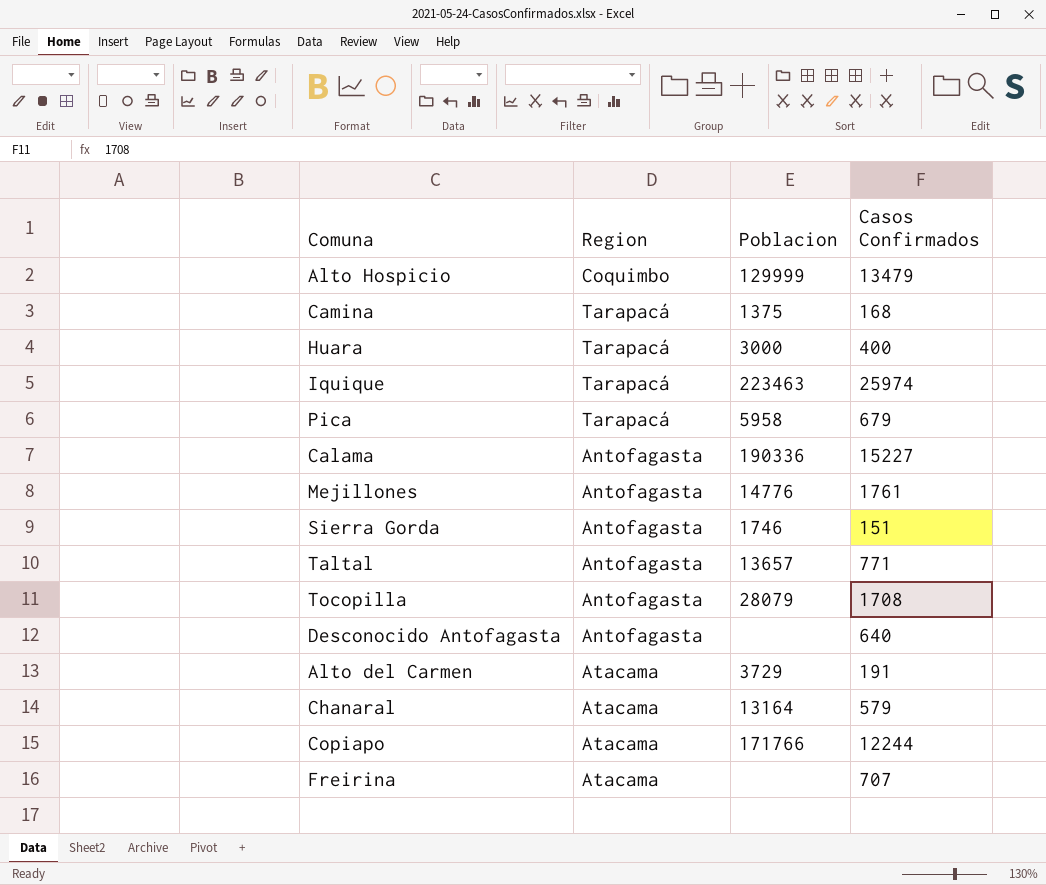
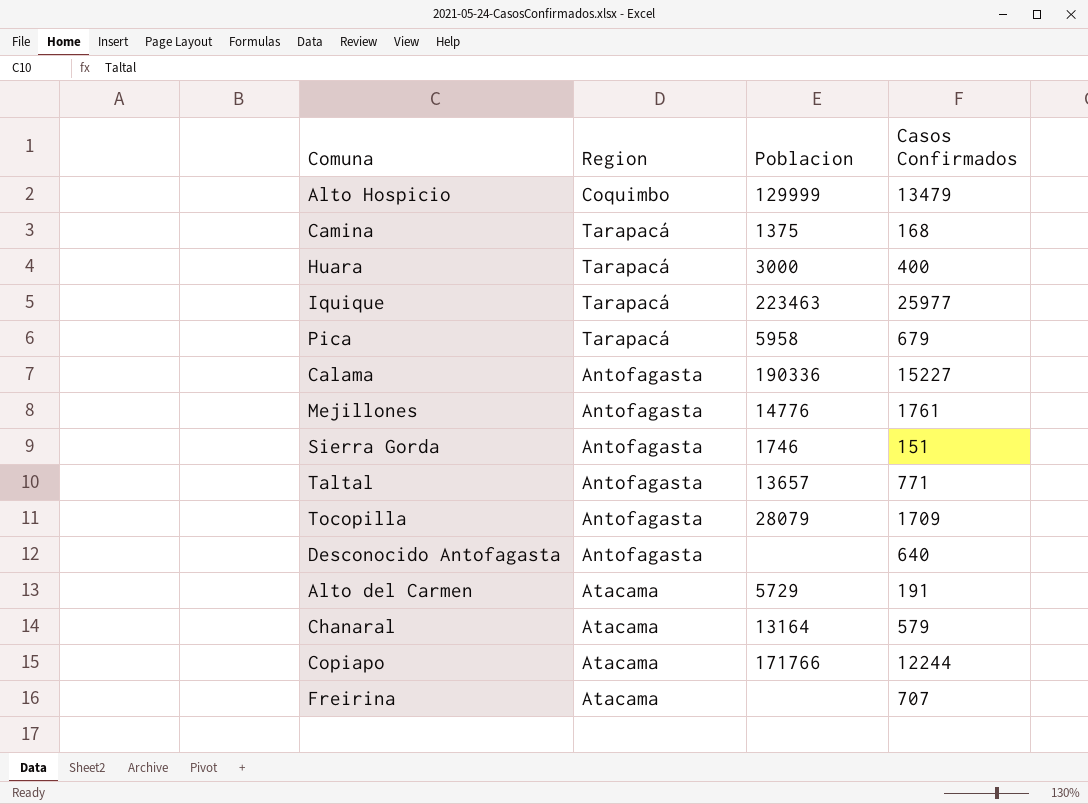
Iquique | Casos Confirmados: 25974 -> 25977
Tocopilla | Casos Confirmados: 1708 -> 1709
Alto del Carmen | Poblacion: 3729 -> 5729

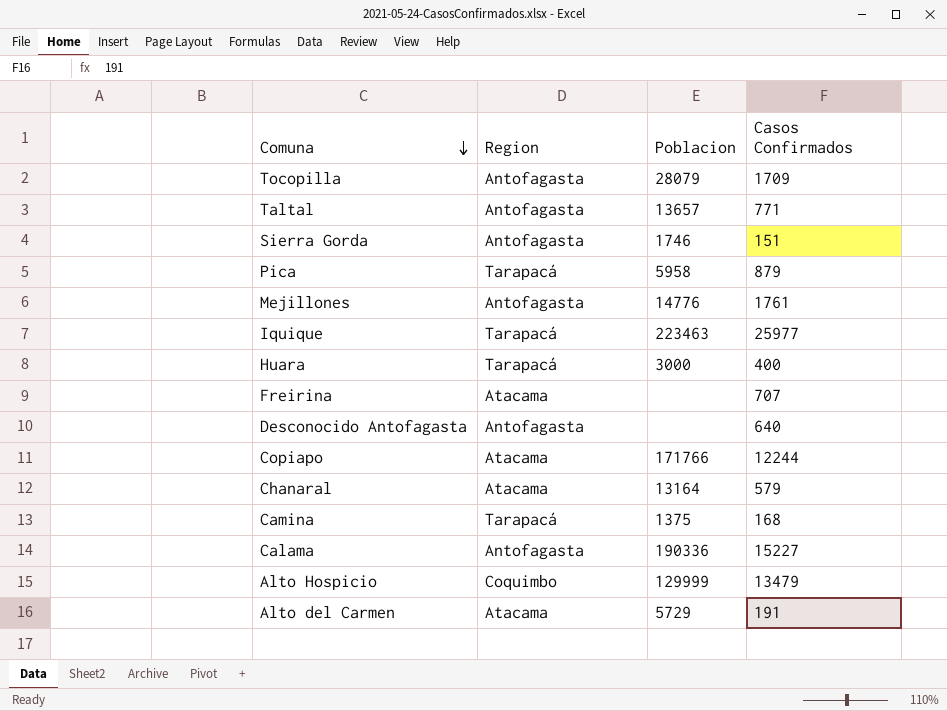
row order: none -> Comuna descending
Pica | Casos Confirmados: 679 -> 879

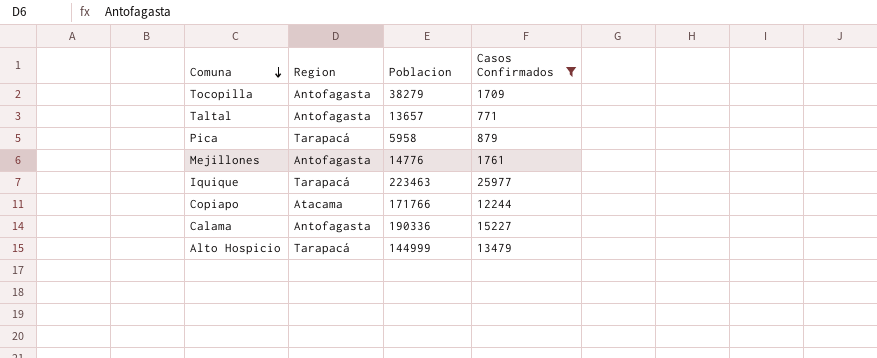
filter: none -> Casos Confirmados >= 771
Tocopilla | Poblacion: 28079 -> 38279
Alto Hospicio | Region: Coquimbo -> Tarapacá
Alto Hospicio | Poblacion: 129999 -> 144999

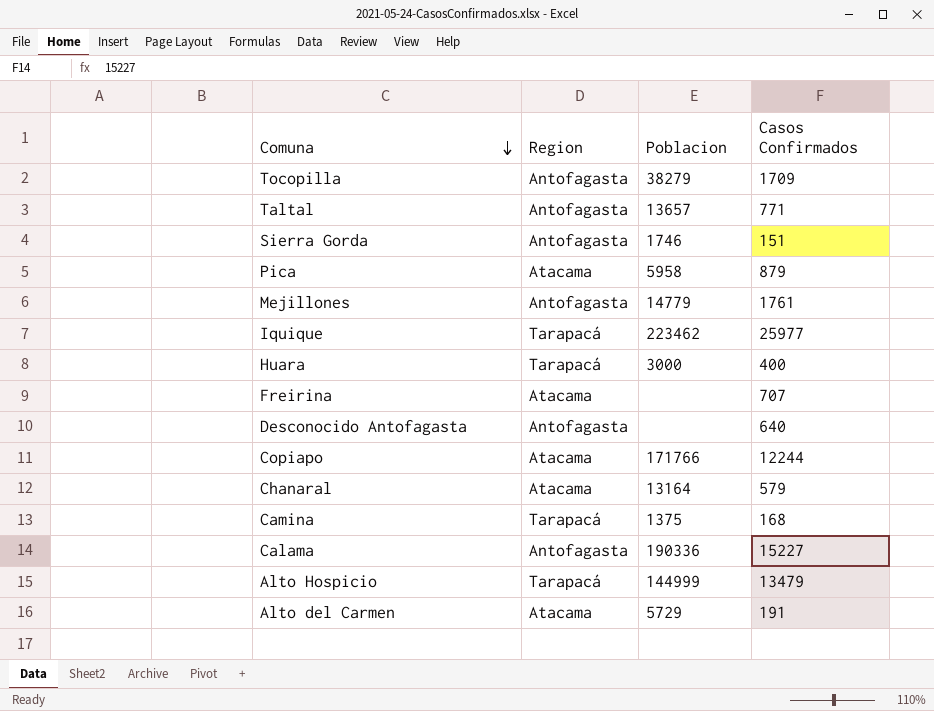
filter: Casos Confirmados >= 771 -> none
Pica | Region: Tarapacá -> Atacama
Mejillones | Poblacion: 14776 -> 14779
Iquique | Poblacion: 223463 -> 223462

